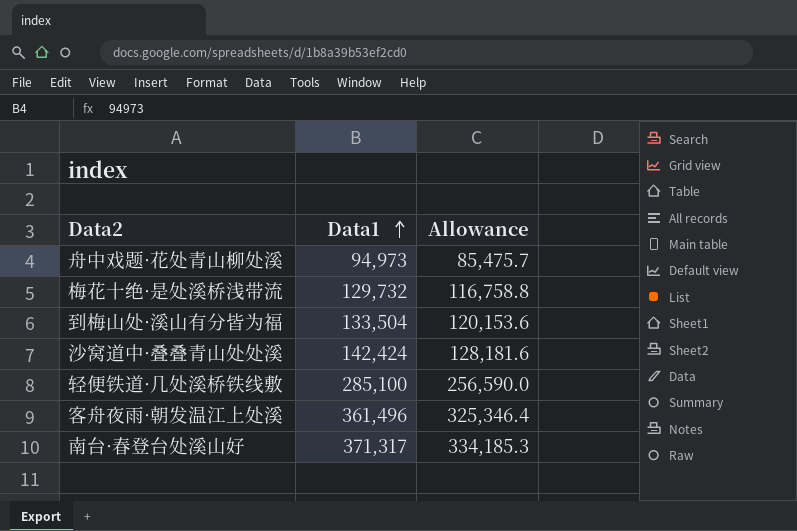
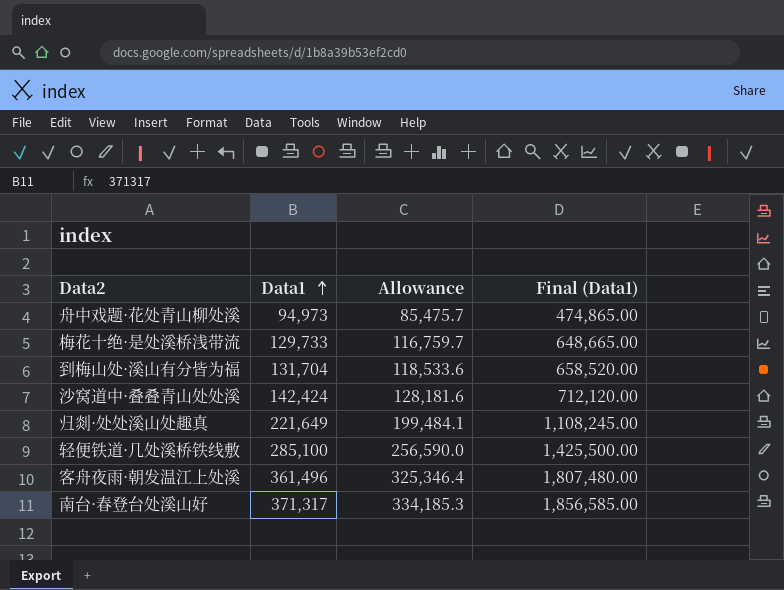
column Final (Data1) | formula: none -> [Data1] * 5
梅花十绝·是处溪桥浅带流 | Data1: 129,732 -> 129,733
梅花十绝·是处溪桥浅带流 | Allowance: 116,758.8 -> 116,759.7
到梅山处·溪山有分皆为福 | Data1: 133,504 -> 131,704
到梅山处·溪山有分皆为福 | Allowance: 120,153.6 -> 118,533.6
row 归剡·处处溪山处趣真: none -> 221,649 | 199,484.1 | 1,108,245.00

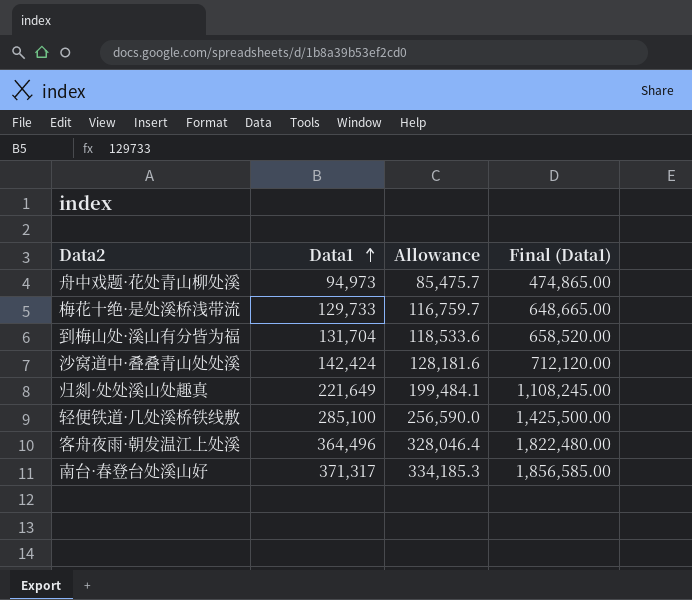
客舟夜雨·朝发温江上处溪 | Data1: 361,496 -> 364,496
客舟夜雨·朝发温江上处溪 | Allowance: 325,346.4 -> 328,046.4
客舟夜雨·朝发温江上处溪 | Final (Data1): 1,807,480.00 -> 1,822,480.00

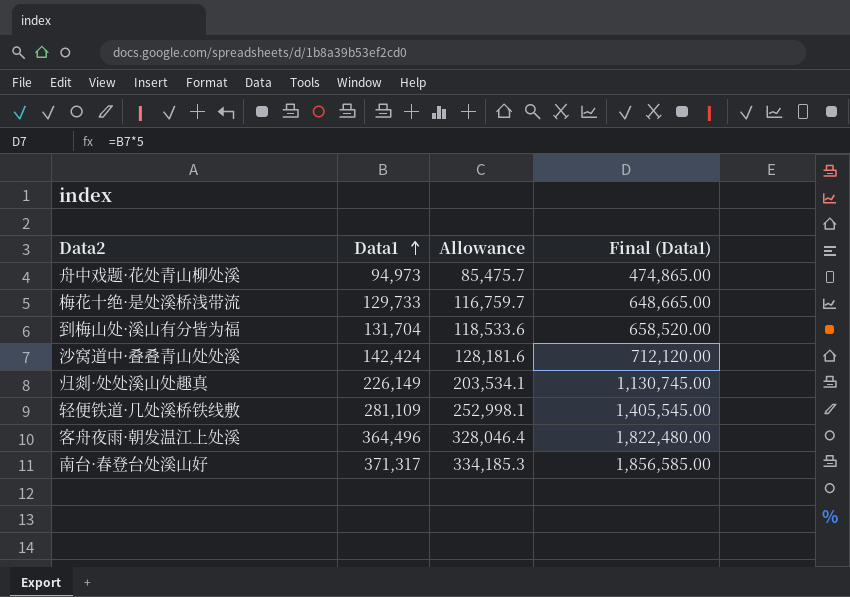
归剡·处处溪山处趣真 | Data1: 221,649 -> 226,149
归剡·处处溪山处趣真 | Allowance: 199,484.1 -> 203,534.1
归剡·处处溪山处趣真 | Final (Data1): 1,108,245.00 -> 1,130,745.00
轻便铁道·几处溪桥铁线敷 | Data1: 285,100 -> 281,109
轻便铁道·几处溪桥铁线敷 | Allowance: 256,590.0 -> 252,998.1
轻便铁道·几处溪桥铁线敷 | Final (Data1): 1,425,500.00 -> 1,405,545.00

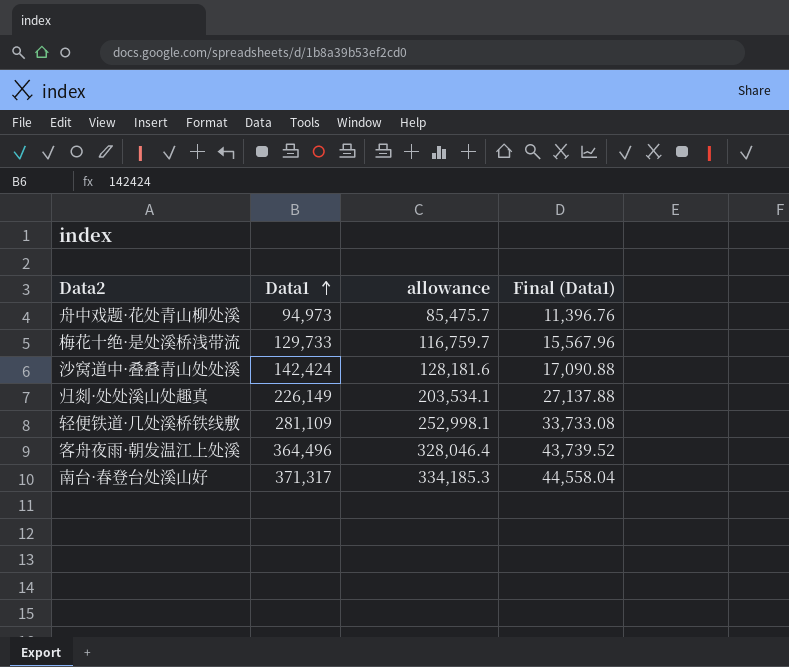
column name: Allowance -> allowance
column Final (Data1) | formula: [Data1] * 5 -> [Data1] * 0.12
row 到梅山处·溪山有分皆为福: 131,704 | 118,533.6 | 658,520.00 -> none

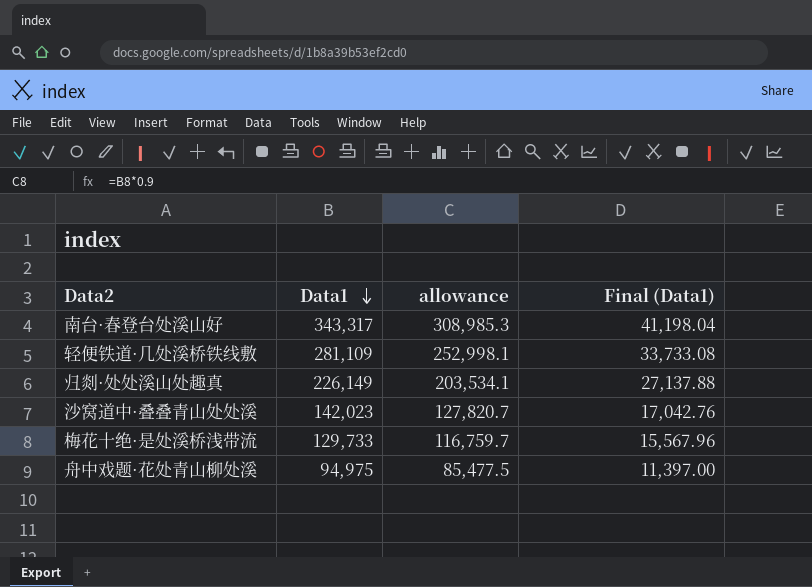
row order: Data1 ascending -> Data1 descending
row 客舟夜雨·朝发温江上处溪: 364,496 | 328,046.4 | 43,739.52 -> none
南台·春登台处溪山好 | Data1: 371,317 -> 343,317
南台·春登台处溪山好 | allowance: 334,185.3 -> 308,985.3
南台·春登台处溪山好 | Final (Data1): 44,558.04 -> 41,198.04
沙窝道中·叠叠青山处处溪 | Data1: 142,424 -> 142,023
沙窝道中·叠叠青山处处溪 | allowance: 128,181.6 -> 127,820.7
沙窝道中·叠叠青山处处溪 | Final (Data1): 17,090.88 -> 17,042.76
舟中戏题·花处青山柳处溪 | Data1: 94,973 -> 94,975
舟中戏题·花处青山柳处溪 | allowance: 85,475.7 -> 85,477.5
舟中戏题·花处青山柳处溪 | Final (Data1): 11,396.76 -> 11,397.00

